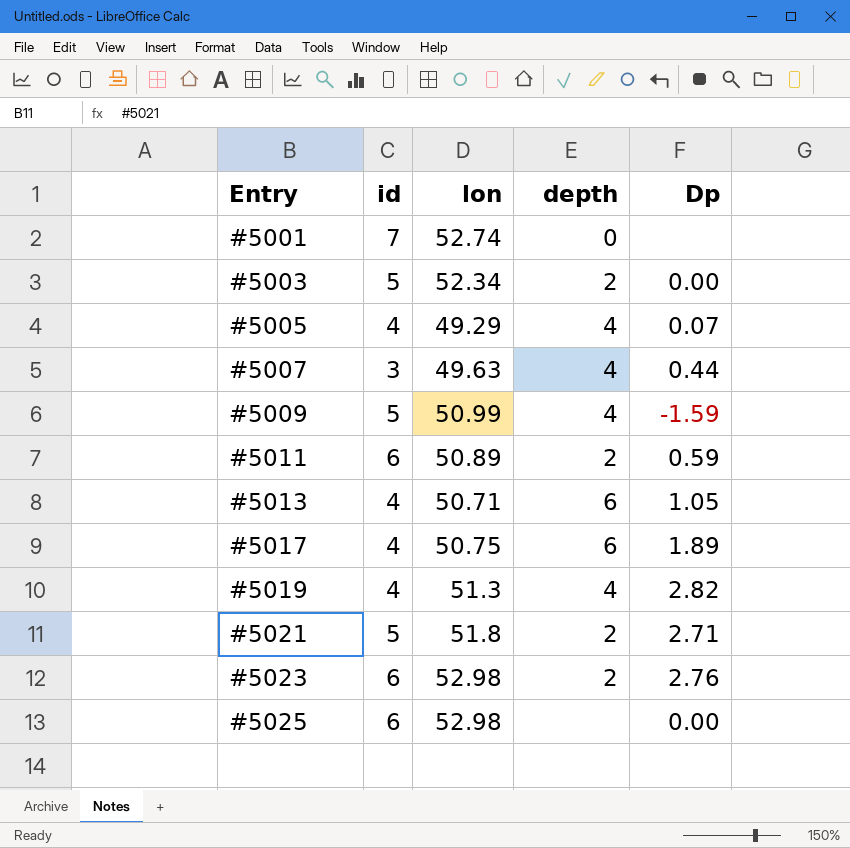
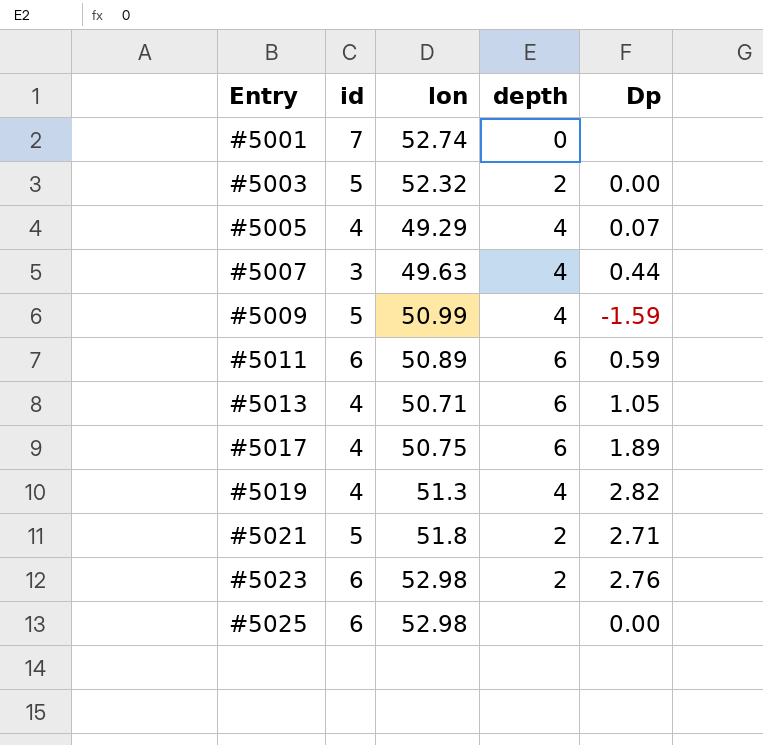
#5003 | lon: 52.34 -> 52.32
#5011 | depth: 2 -> 6

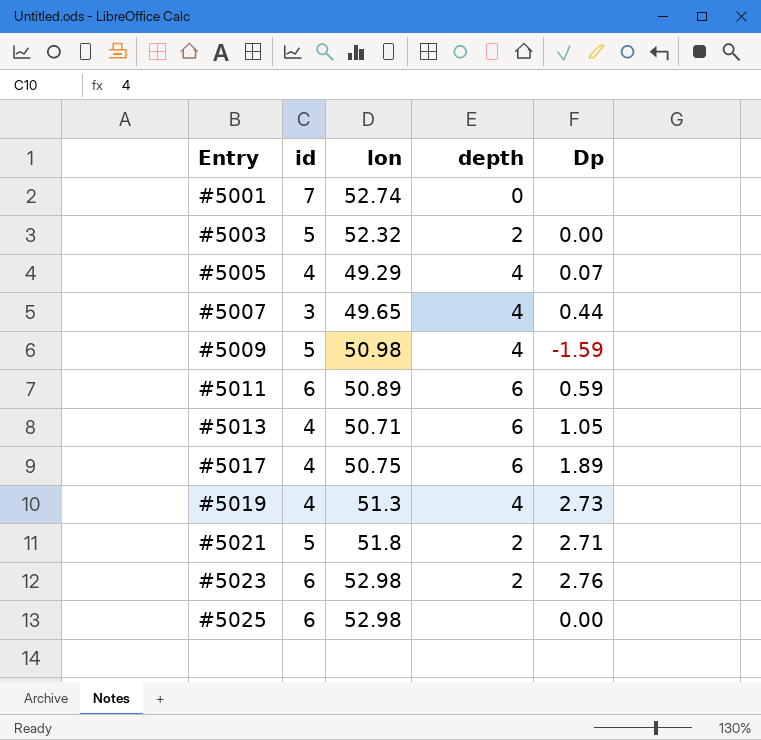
#5007 | lon: 49.63 -> 49.65
#5009 | lon: 50.99 -> 50.98
#5019 | Dp: 2.82 -> 2.73

